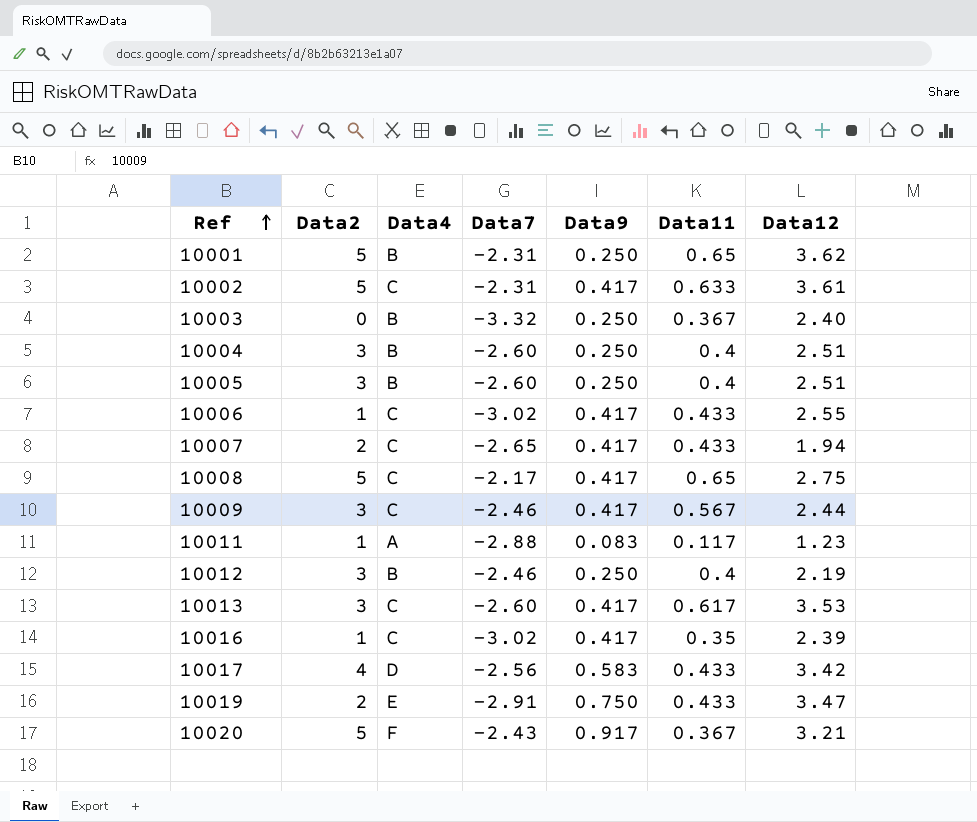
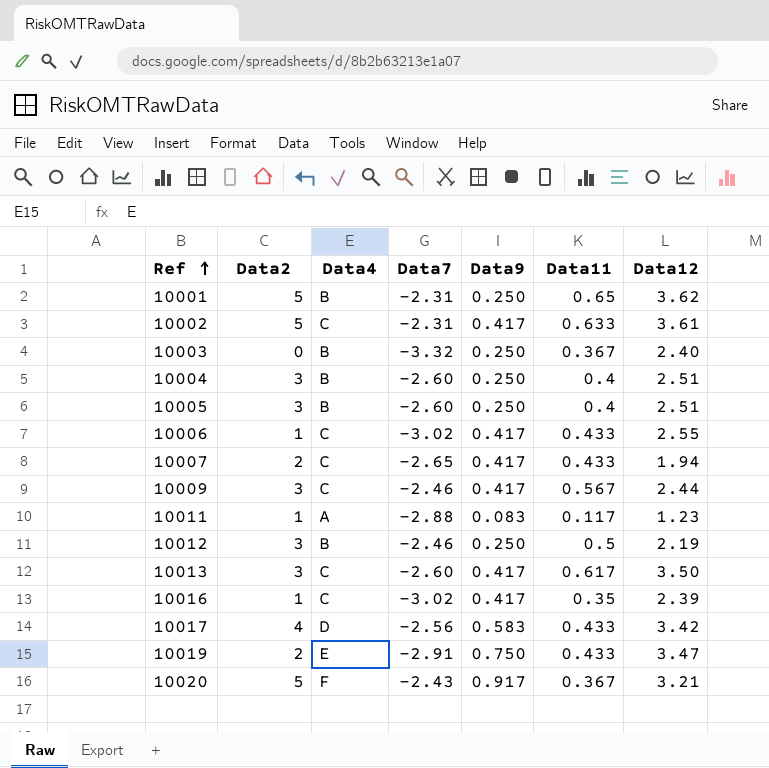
row 10008: 5 | C | -2.17 | 0.417 | 0.65 | 2.75 -> none
10012 | Data11: 0.4 -> 0.5
10013 | Data12: 3.53 -> 3.50

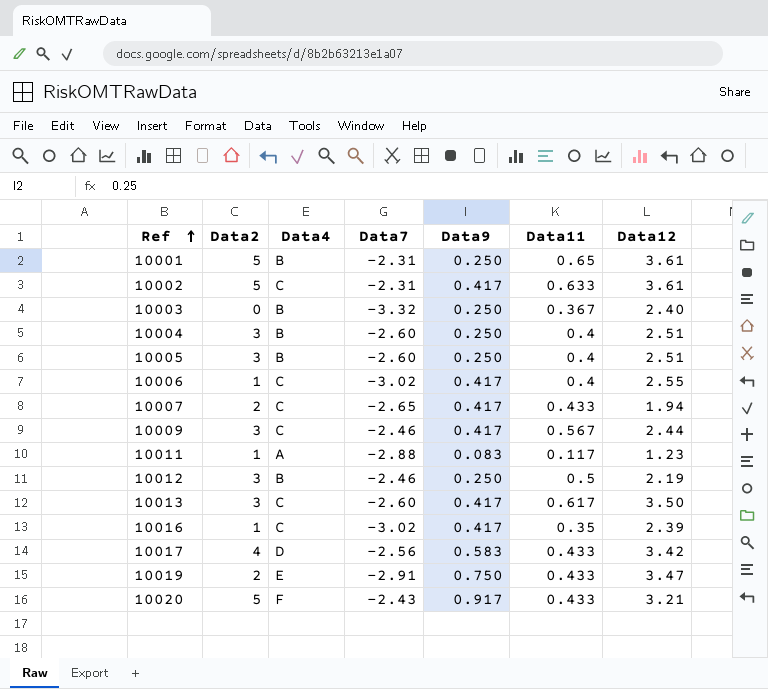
10001 | Data12: 3.62 -> 3.61
10006 | Data11: 0.433 -> 0.4
10020 | Data11: 0.367 -> 0.433

